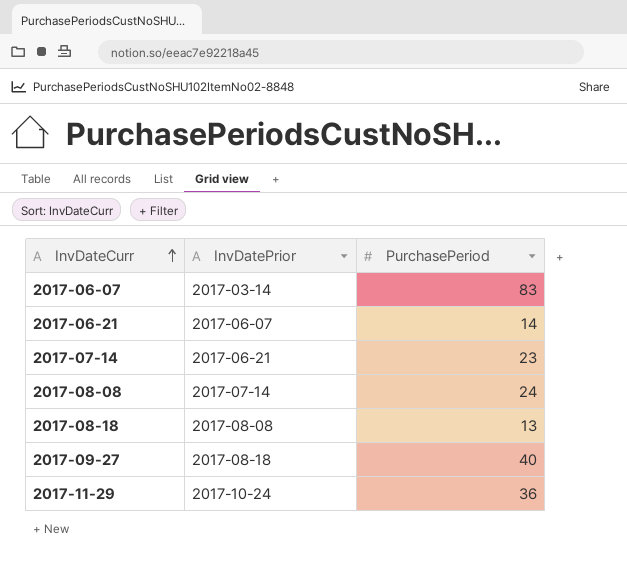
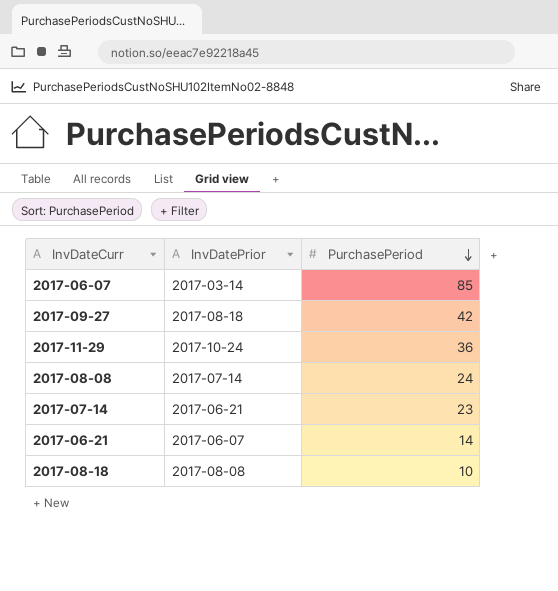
row order: InvDateCurr ascending -> PurchasePeriod descending
2017-06-07 | PurchasePeriod: 83 -> 85
2017-09-27 | PurchasePeriod: 40 -> 42
2017-08-18 | PurchasePeriod: 13 -> 10

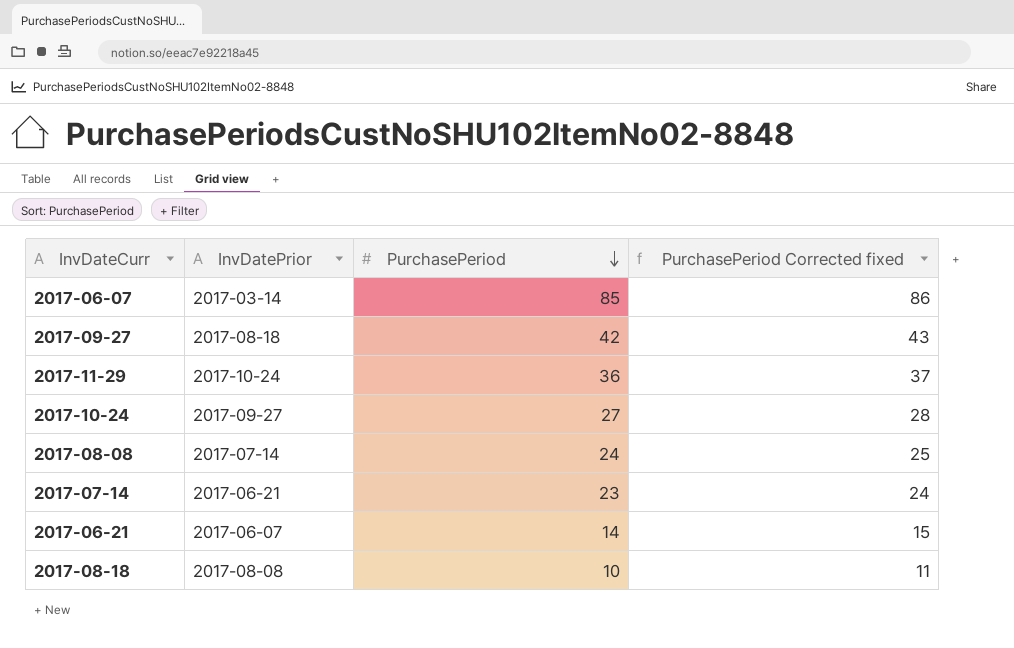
column PurchasePeriod Corrected fixed | formula: none -> [PurchasePeriod] + 1
row 2017-10-24: none -> 2017-09-27 | 27 | 28

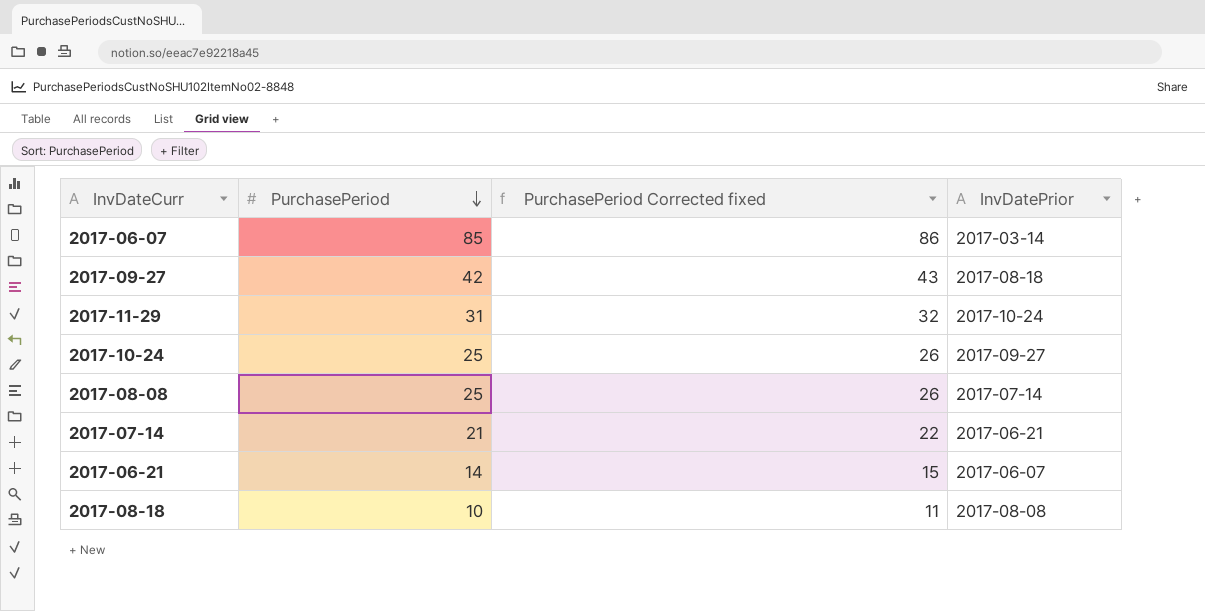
column InvDatePrior | position: 2 -> 4
2017-11-29 | PurchasePeriod: 36 -> 31
2017-11-29 | PurchasePeriod Corrected fixed: 37 -> 32
2017-10-24 | PurchasePeriod: 27 -> 25
2017-10-24 | PurchasePeriod Corrected fixed: 28 -> 26
2017-08-08 | PurchasePeriod: 24 -> 25
2017-08-08 | PurchasePeriod Corrected fixed: 25 -> 26
2017-07-14 | PurchasePeriod: 23 -> 21
2017-07-14 | PurchasePeriod Corrected fixed: 24 -> 22

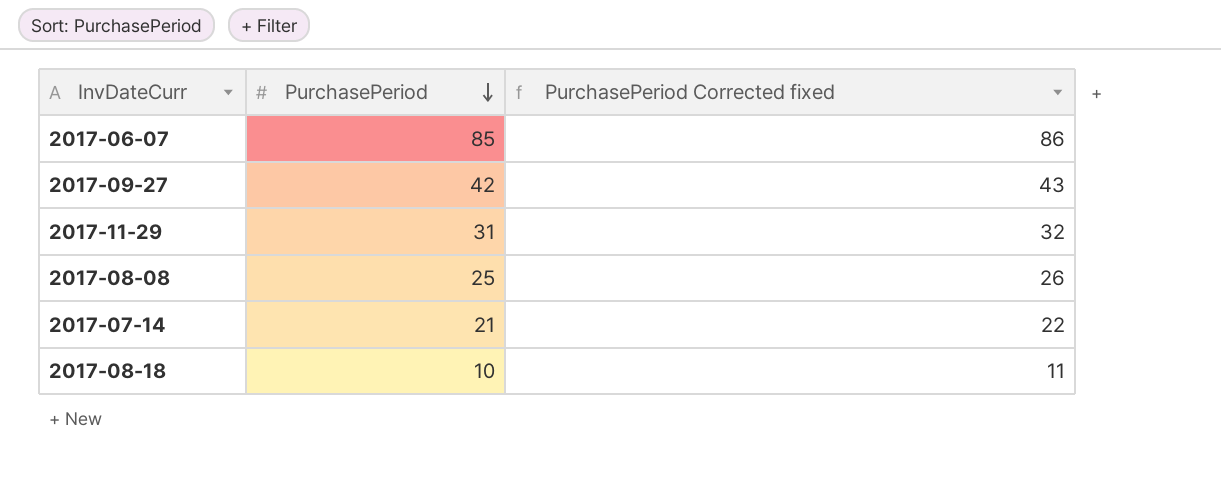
column InvDatePrior | position: 4 -> none
row 2017-10-24: 25 | 26 | 2017-09-27 -> none
row 2017-06-21: 14 | 15 | 2017-06-07 -> none

